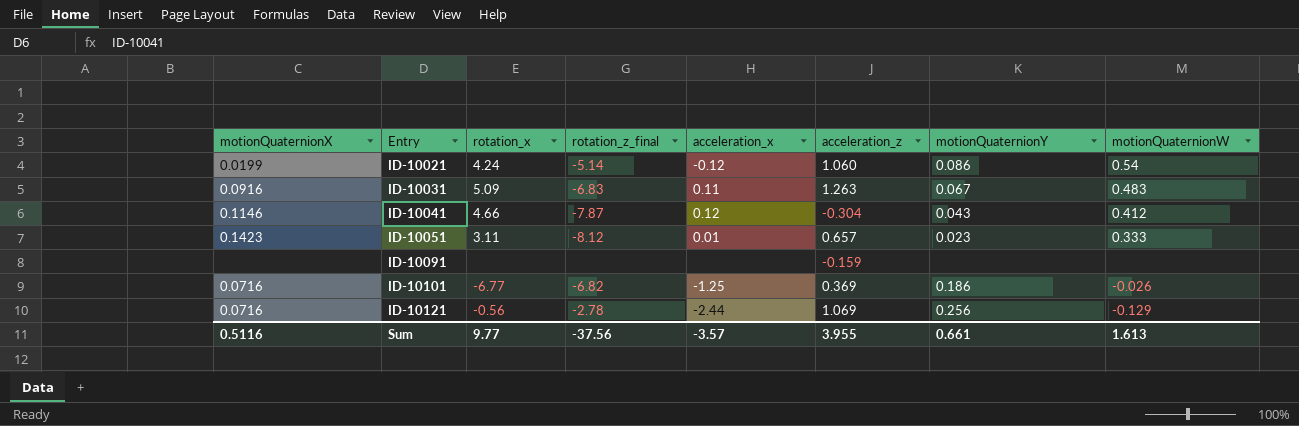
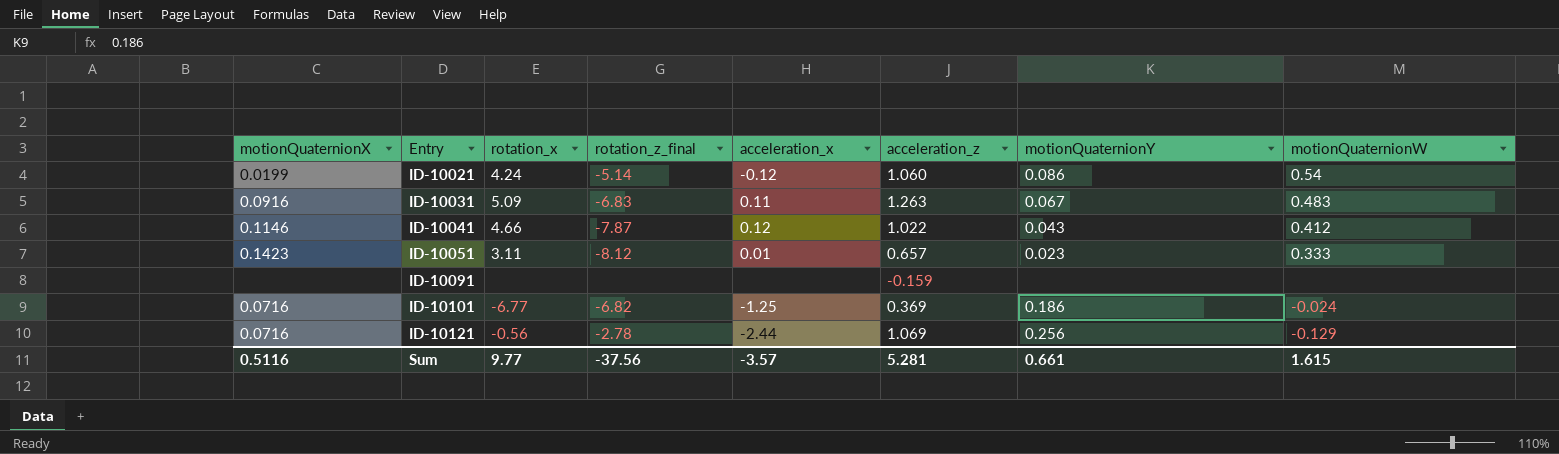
ID-10041 | acceleration_z: -0.304 -> 1.022
ID-10101 | motionQuaternionW: -0.026 -> -0.024
Sum | acceleration_z: 3.955 -> 5.281
Sum | motionQuaternionW: 1.613 -> 1.615

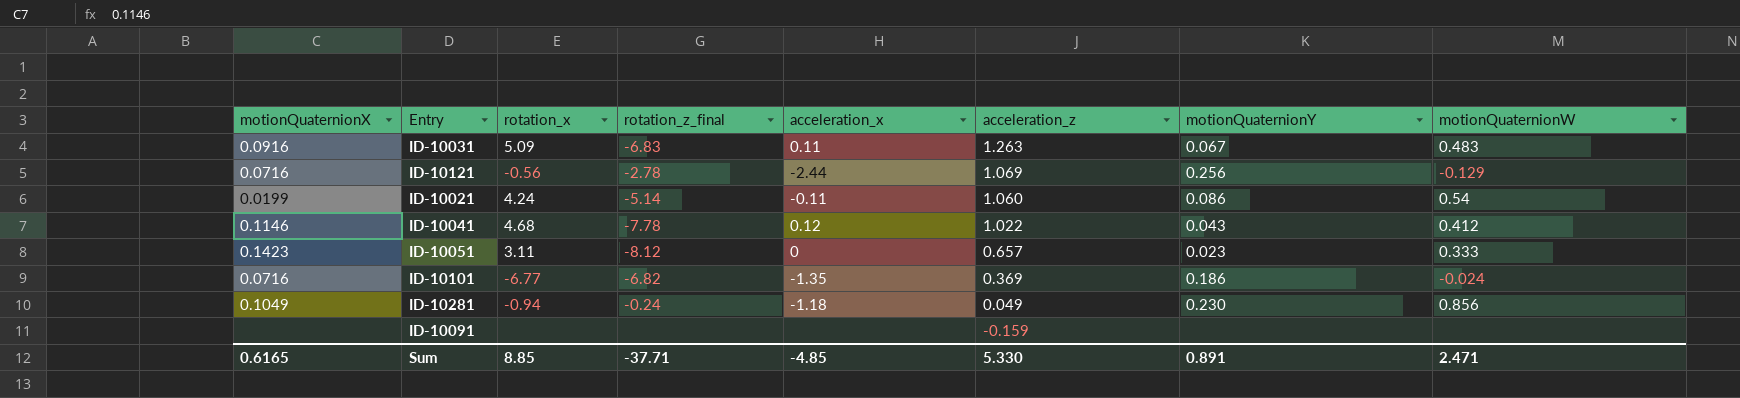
row order: Entry ascending -> acceleration_z descending
ID-10021 | acceleration_x: -0.12 -> -0.11
ID-10041 | rotation_x: 4.66 -> 4.68
ID-10041 | rotation_z_final: -7.87 -> -7.78
ID-10051 | acceleration_x: 0.01 -> 0
ID-10101 | acceleration_x: -1.25 -> -1.35
row ID-10281: none -> 0.1049 | -0.94 | -0.24 | -1.18 | 0.049 | 0.230 | 0.856
Sum | motionQuaternionX: 0.5116 -> 0.6165
Sum | rotation_x: 9.77 -> 8.85
Sum | rotation_z_final: -37.56 -> -37.71
Sum | acceleration_x: -3.57 -> -4.85
Sum | acceleration_z: 5.281 -> 5.330
Sum | motionQuaternionY: 0.661 -> 0.891
Sum | motionQuaternionW: 1.615 -> 2.471

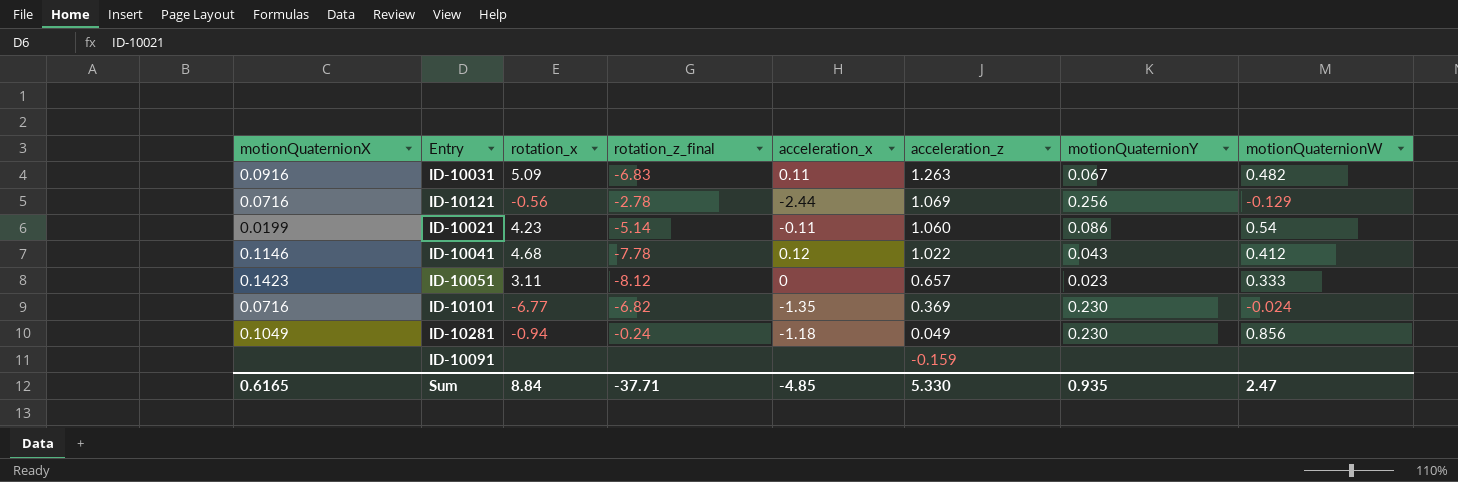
ID-10031 | motionQuaternionW: 0.483 -> 0.482
ID-10021 | rotation_x: 4.24 -> 4.23
ID-10101 | motionQuaternionY: 0.186 -> 0.230
Sum | rotation_x: 8.85 -> 8.84
Sum | motionQuaternionY: 0.891 -> 0.935
Sum | motionQuaternionW: 2.471 -> 2.47

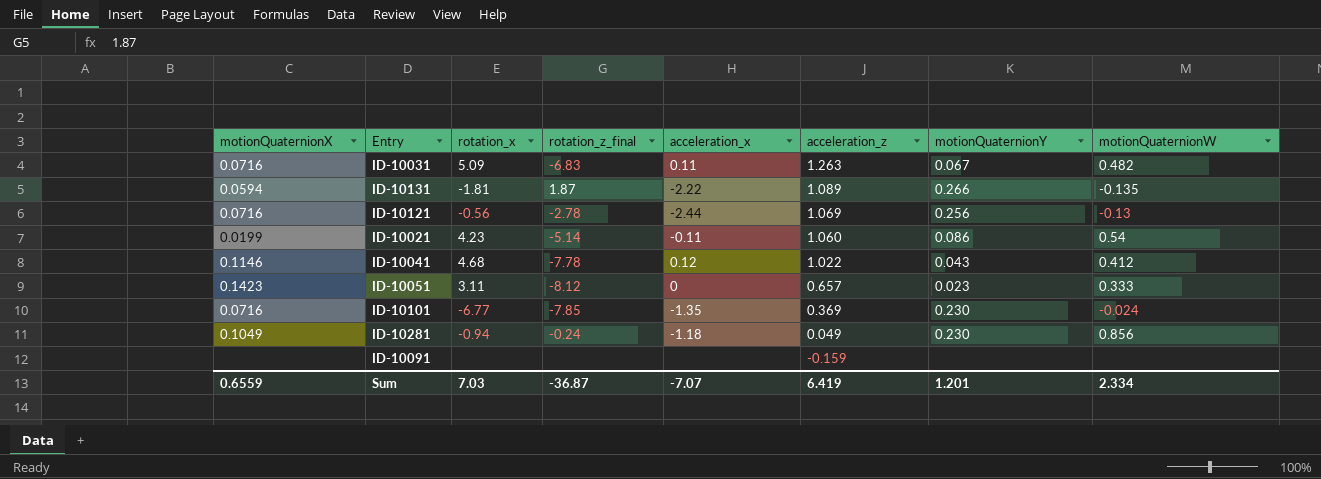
ID-10031 | motionQuaternionX: 0.0916 -> 0.0716
row ID-10131: none -> 0.0594 | -1.81 | 1.87 | -2.22 | 1.089 | 0.266 | -0.135
ID-10121 | motionQuaternionW: -0.129 -> -0.13
ID-10101 | rotation_z_final: -6.82 -> -7.85
Sum | motionQuaternionX: 0.6165 -> 0.6559
Sum | rotation_x: 8.84 -> 7.03
Sum | rotation_z_final: -37.71 -> -36.87
Sum | acceleration_x: -4.85 -> -7.07
Sum | acceleration_z: 5.330 -> 6.419
Sum | motionQuaternionY: 0.935 -> 1.201
Sum | motionQuaternionW: 2.47 -> 2.334

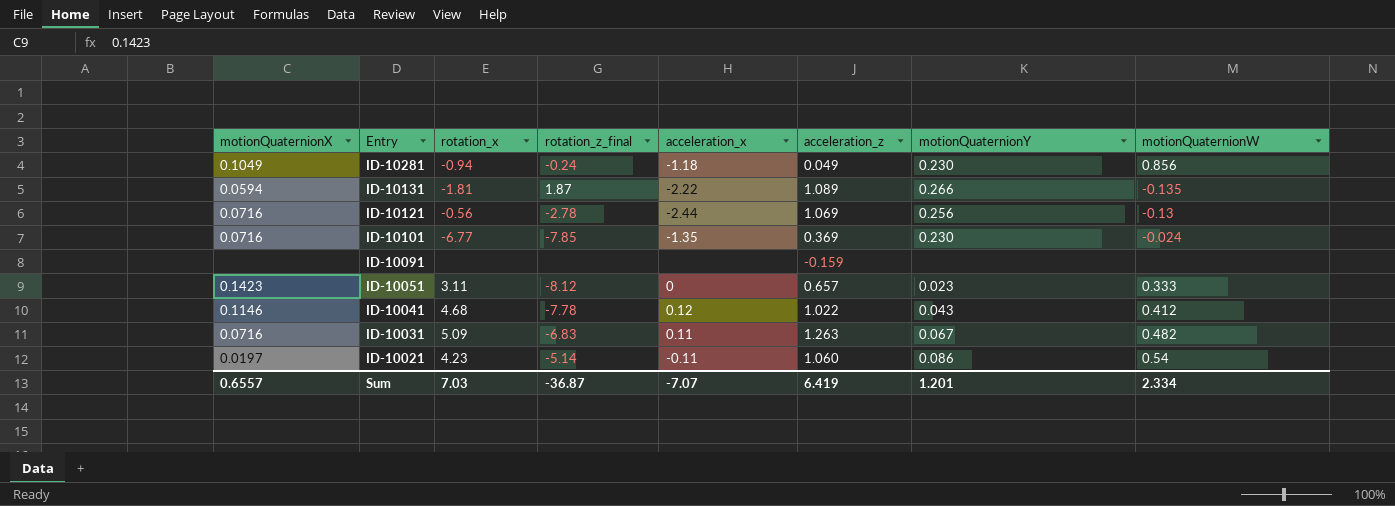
row order: acceleration_z descending -> Entry descending
ID-10021 | motionQuaternionX: 0.0199 -> 0.0197
Sum | motionQuaternionX: 0.6559 -> 0.6557

